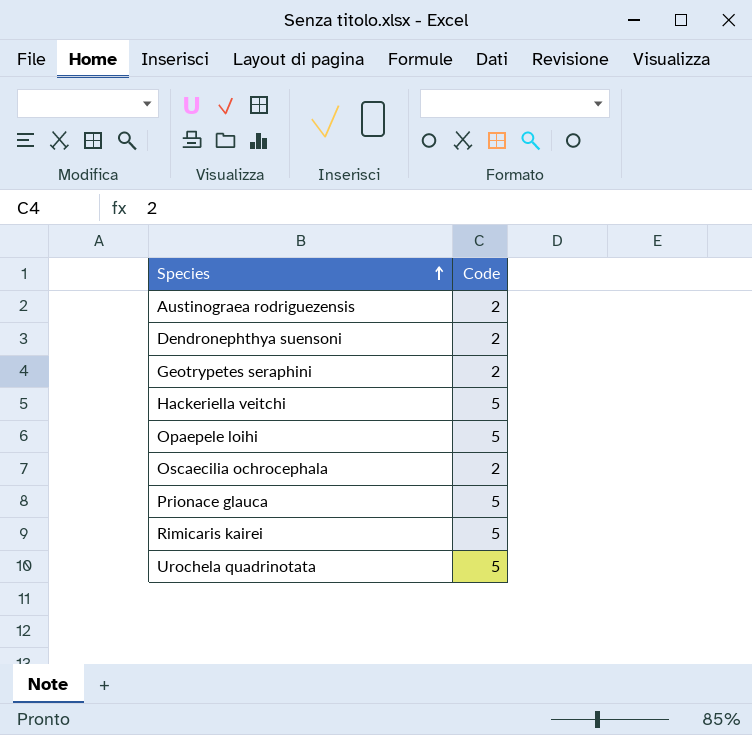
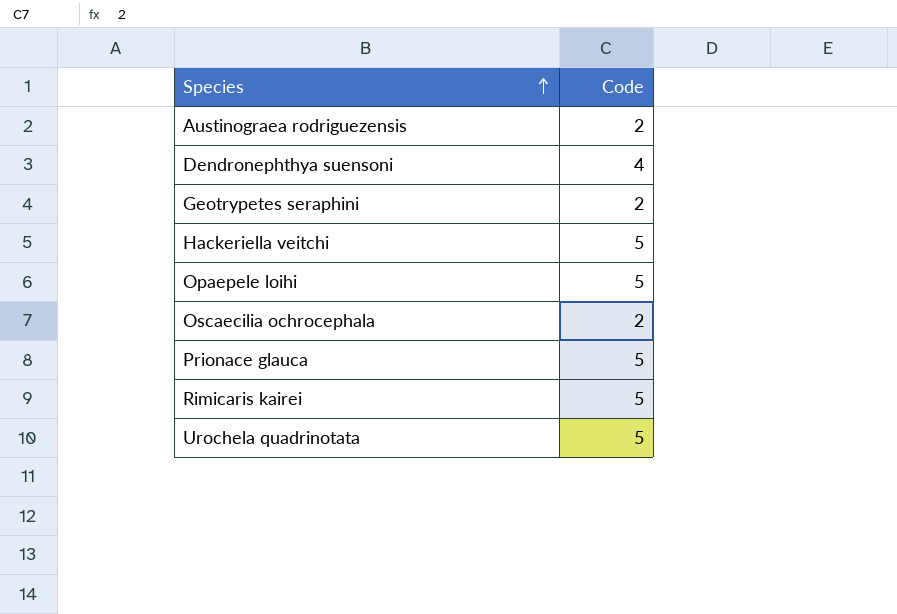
Dendronephthya suensoni | Code: 2 -> 4

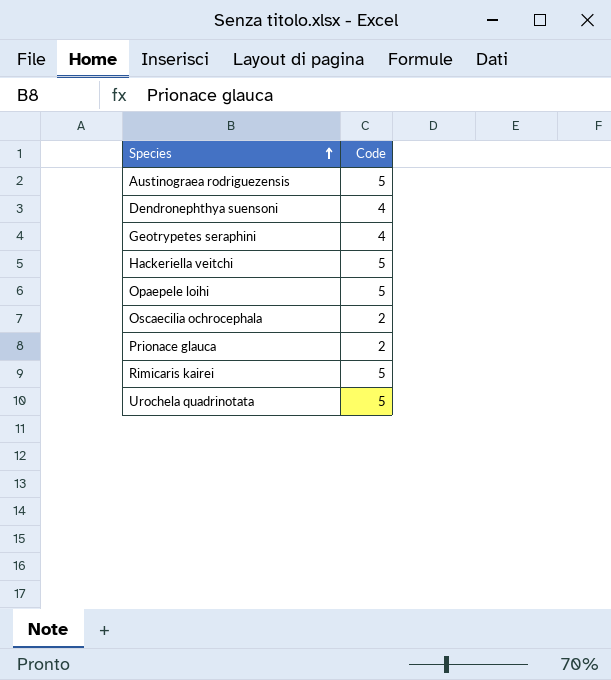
Austinograea rodriguezensis | Code: 2 -> 5
Geotrypetes seraphini | Code: 2 -> 4
Prionace glauca | Code: 5 -> 2

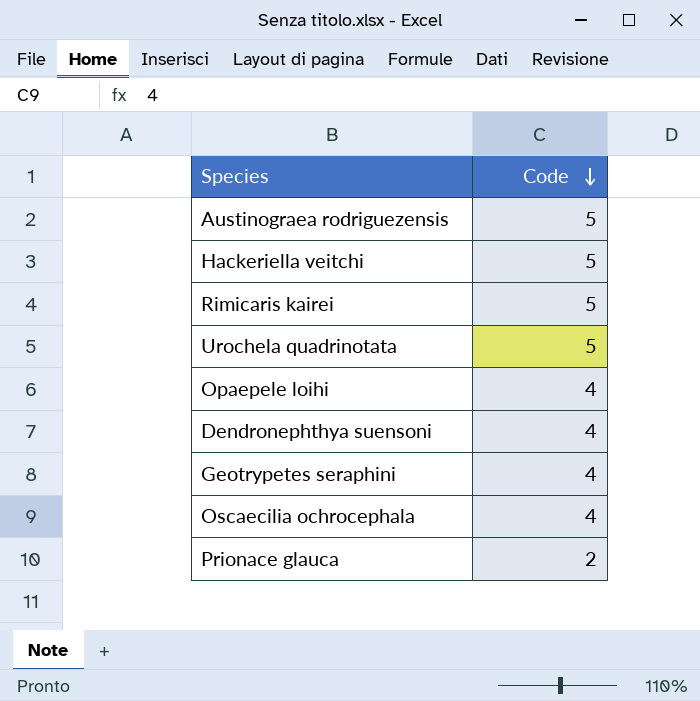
row order: Species ascending -> Code descending
Opaepele loihi | Code: 5 -> 4
Oscaecilia ochrocephala | Code: 2 -> 4

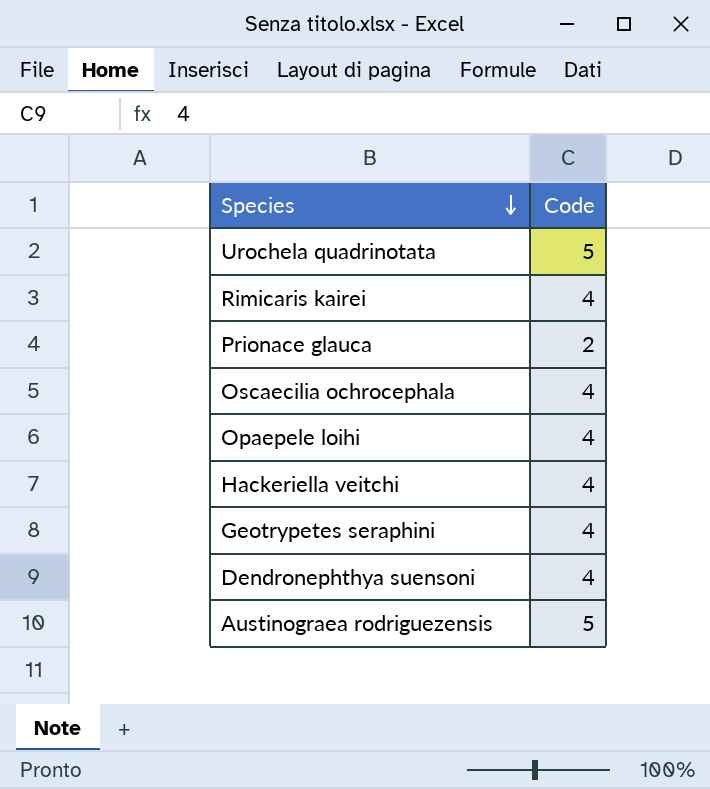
row order: Code descending -> Species descending
Rimicaris kairei | Code: 5 -> 4
Hackeriella veitchi | Code: 5 -> 4

